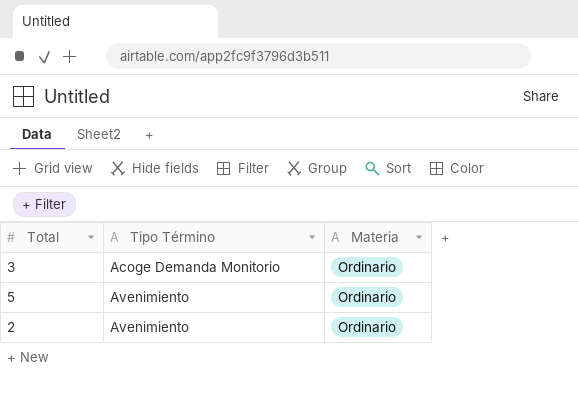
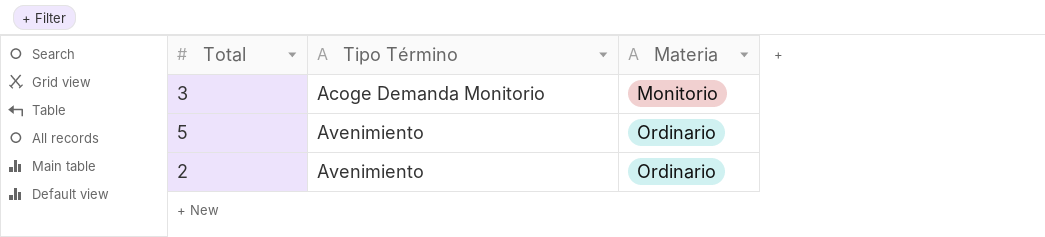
3 | Materia: Ordinario -> Monitorio

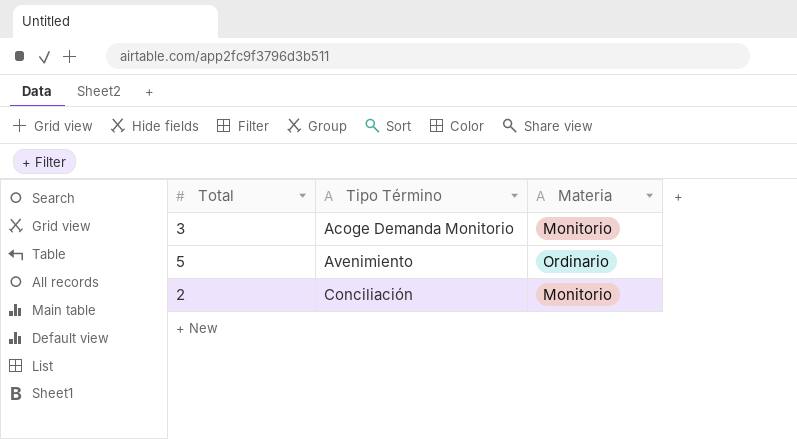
2 | Tipo Término: Avenimiento -> Conciliación
2 | Materia: Ordinario -> Monitorio

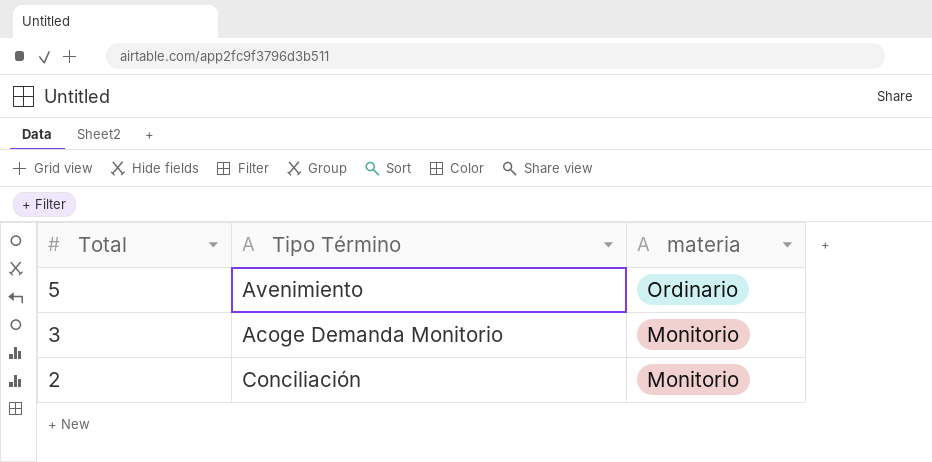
row order: Tipo Término ascending -> Total descending
column name: Materia -> materia

